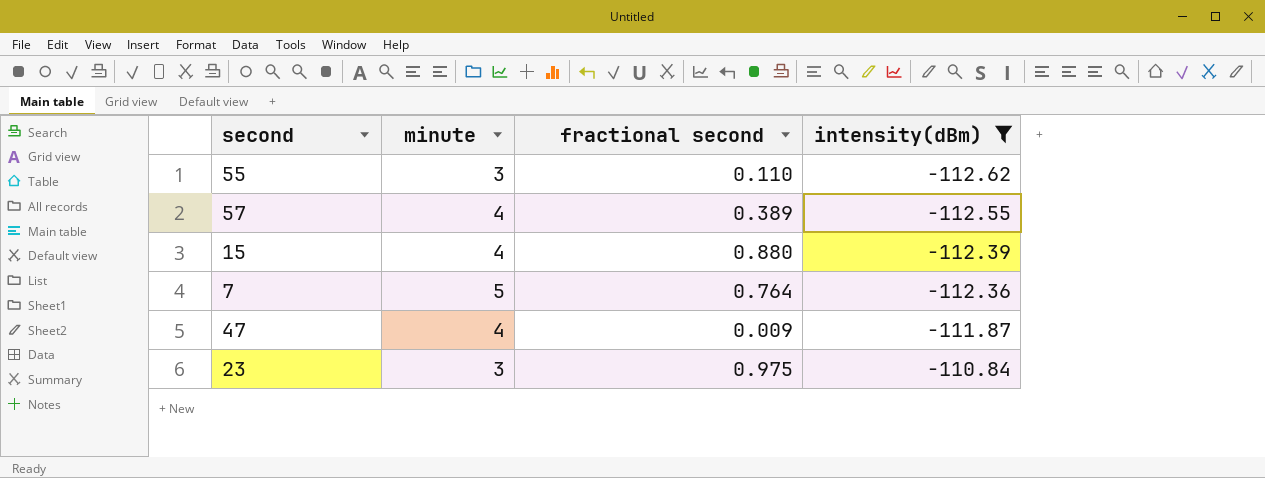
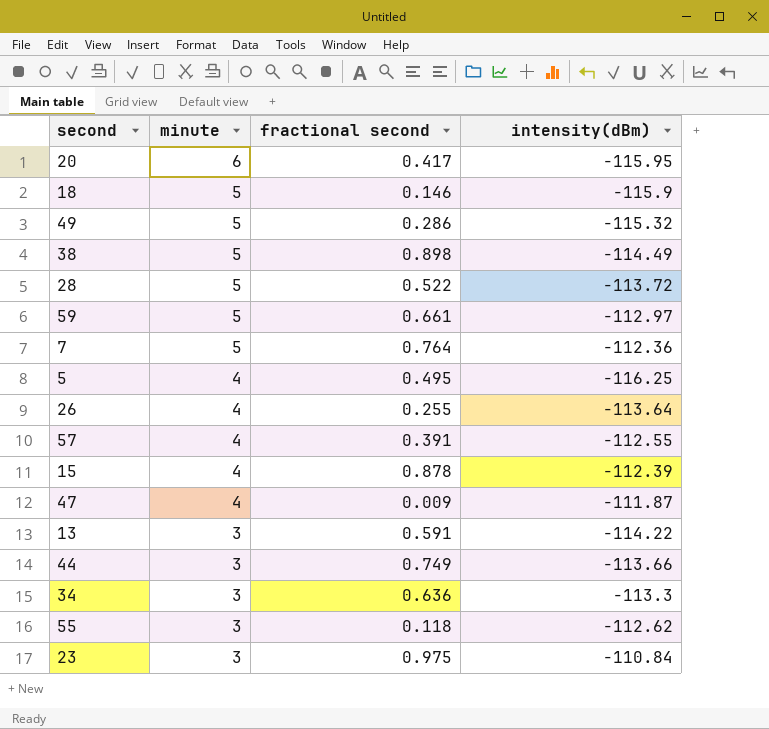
filter: intensity(dBm) >= -112.62 -> none
row order: intensity(dBm) ascending -> minute descending
57 | fractional second: 0.389 -> 0.391
15 | fractional second: 0.880 -> 0.878
55 | fractional second: 0.110 -> 0.118

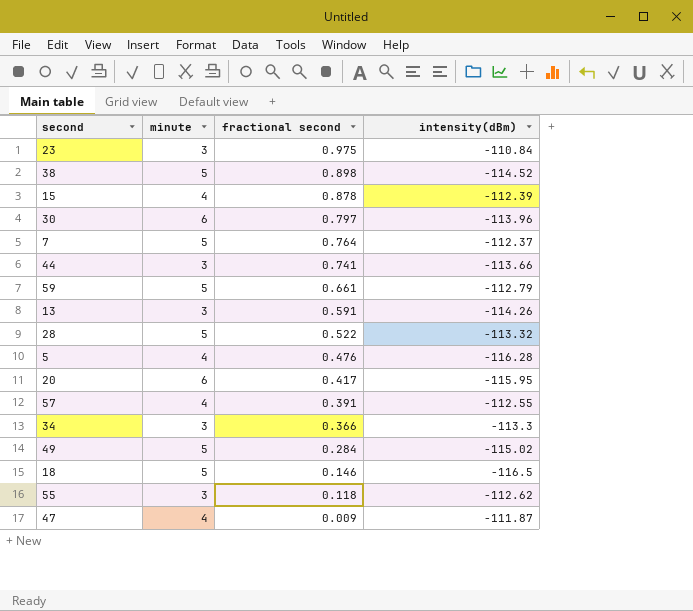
row order: minute descending -> fractional second descending
row 26: 4 | 0.255 | -113.64 -> none
38 | intensity(dBm): -114.49 -> -114.52
row 30: none -> 6 | 0.797 | -113.96
7 | intensity(dBm): -112.36 -> -112.37
44 | fractional second: 0.749 -> 0.741
59 | intensity(dBm): -112.97 -> -112.79
13 | intensity(dBm): -114.22 -> -114.26
28 | intensity(dBm): -113.72 -> -113.32
5 | fractional second: 0.495 -> 0.476
5 | intensity(dBm): -116.25 -> -116.28
34 | fractional second: 0.636 -> 0.366
49 | fractional second: 0.286 -> 0.284
49 | intensity(dBm): -115.32 -> -115.02
18 | intensity(dBm): -115.9 -> -116.5

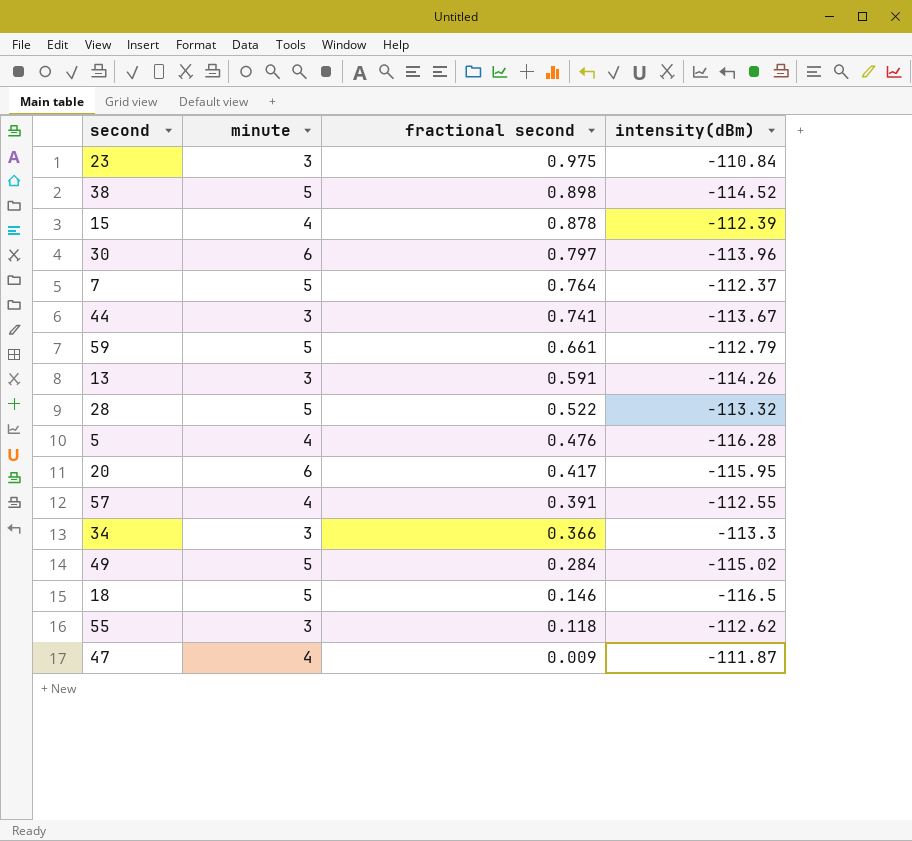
44 | intensity(dBm): -113.66 -> -113.67

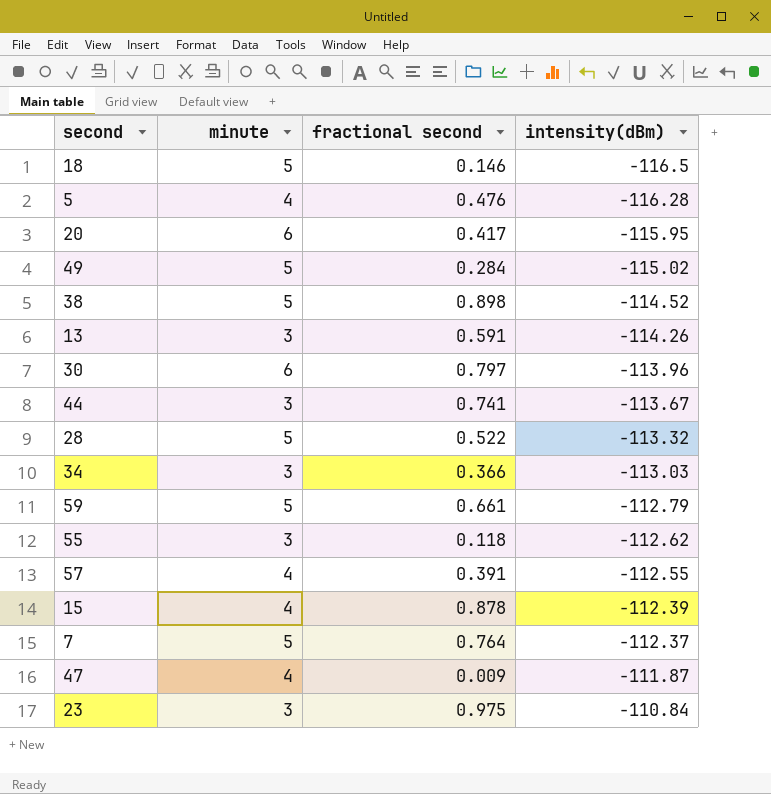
row order: fractional second descending -> intensity(dBm) ascending
34 | intensity(dBm): -113.3 -> -113.03

